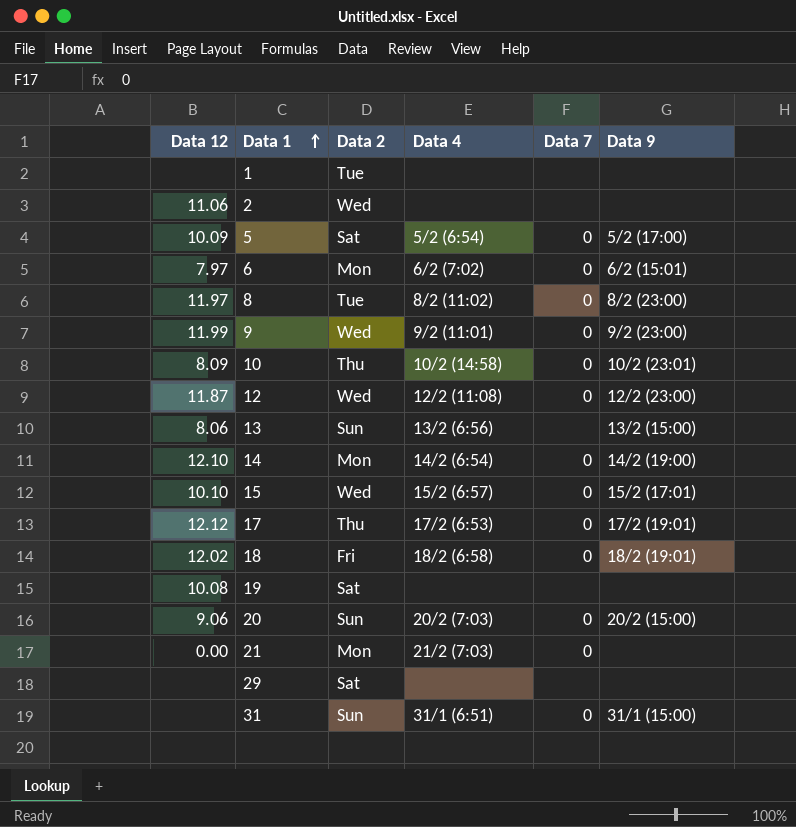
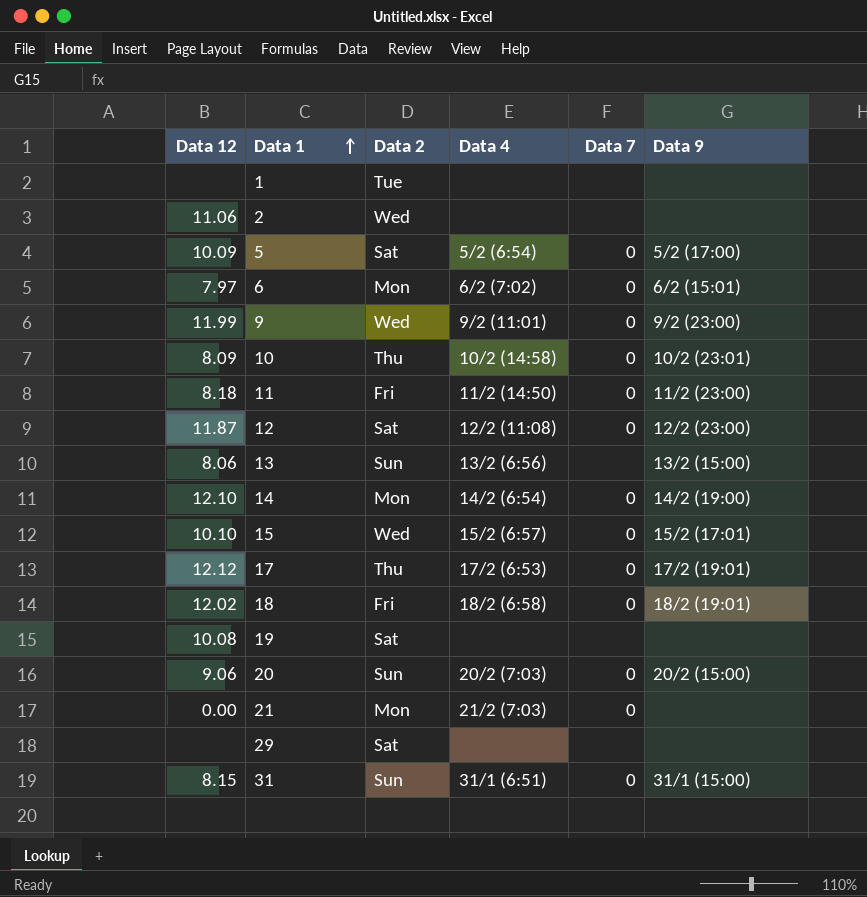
row 8: 11.97 | Tue | 8/2 (11:02) | 0 | 8/2 (23:00) -> none
row 11: none -> 8.18 | Fri | 11/2 (14:50) | 0 | 11/2 (23:00)
12 | Data 2: Wed -> Sat
31 | Data 12: none -> 8.15

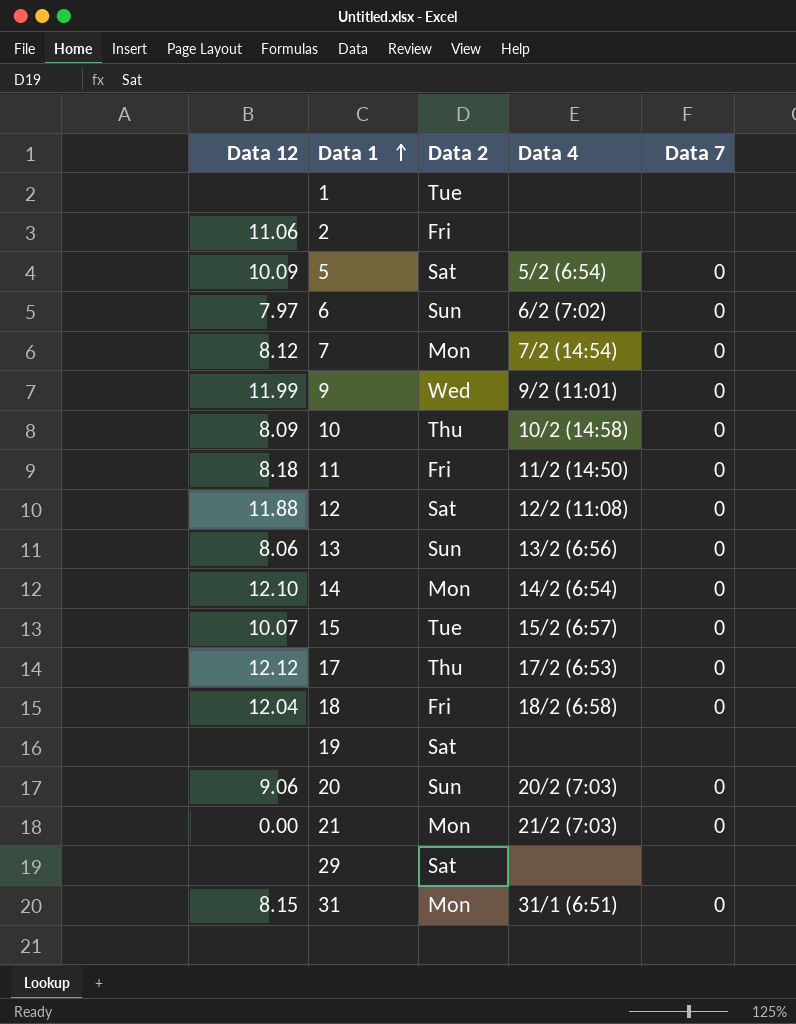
column Data 9 | position: 6 -> none
2 | Data 2: Wed -> Fri
6 | Data 2: Mon -> Sun
row 7: none -> 8.12 | Mon | 7/2 (14:54) | 0
12 | Data 12: 11.87 -> 11.88
13 | Data 7: none -> 0
15 | Data 12: 10.10 -> 10.07
15 | Data 2: Wed -> Tue
18 | Data 12: 12.02 -> 12.04
19 | Data 12: 10.08 -> none
31 | Data 2: Sun -> Mon

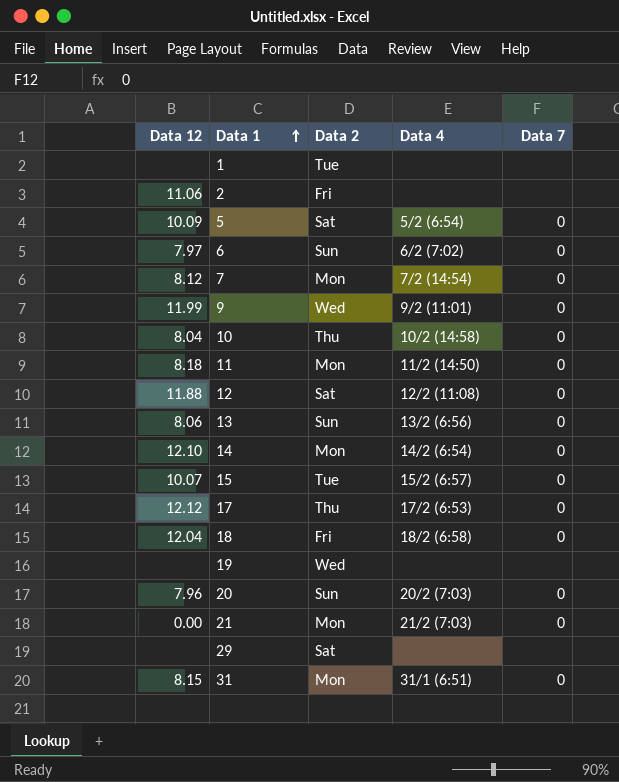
10 | Data 12: 8.09 -> 8.04
11 | Data 2: Fri -> Mon
19 | Data 2: Sat -> Wed
20 | Data 12: 9.06 -> 7.96

